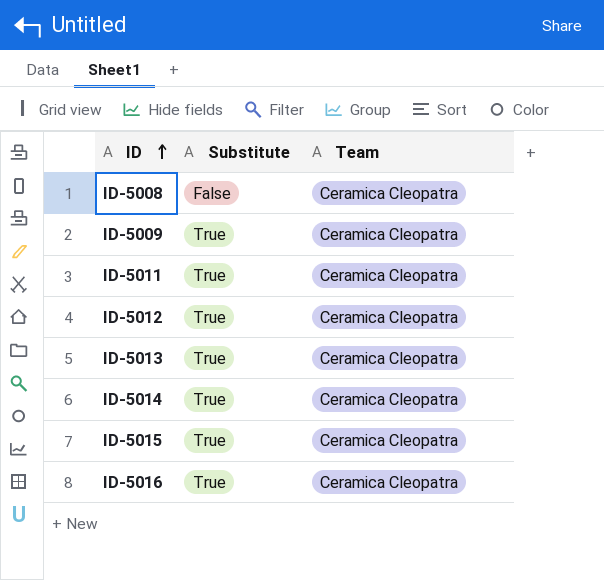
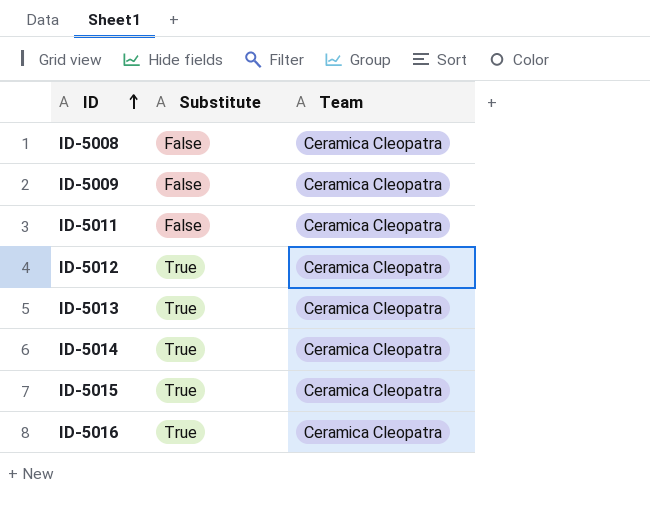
ID-5009 | Substitute: True -> False
ID-5011 | Substitute: True -> False

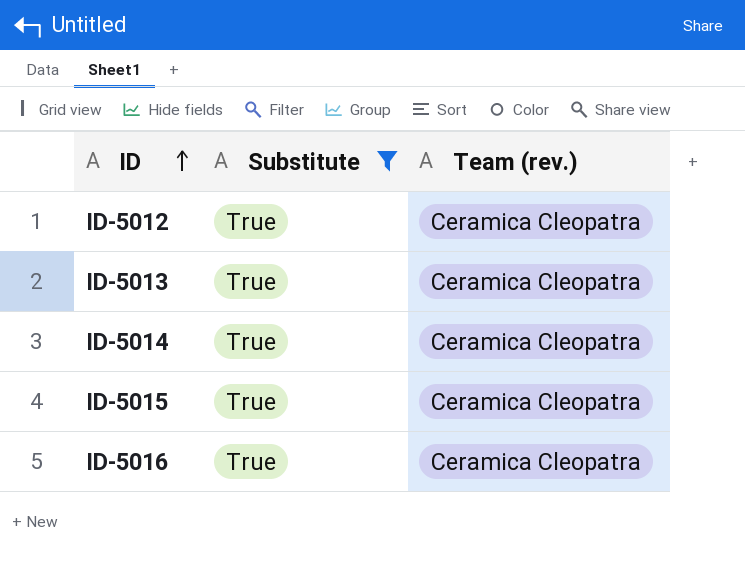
filter: none -> Substitute = True
column name: Team -> Team (rev.)

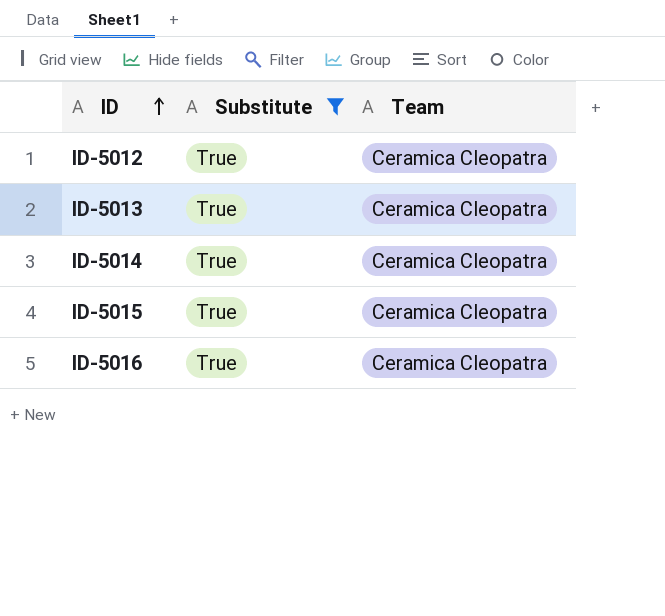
column name: Team (rev.) -> Team

